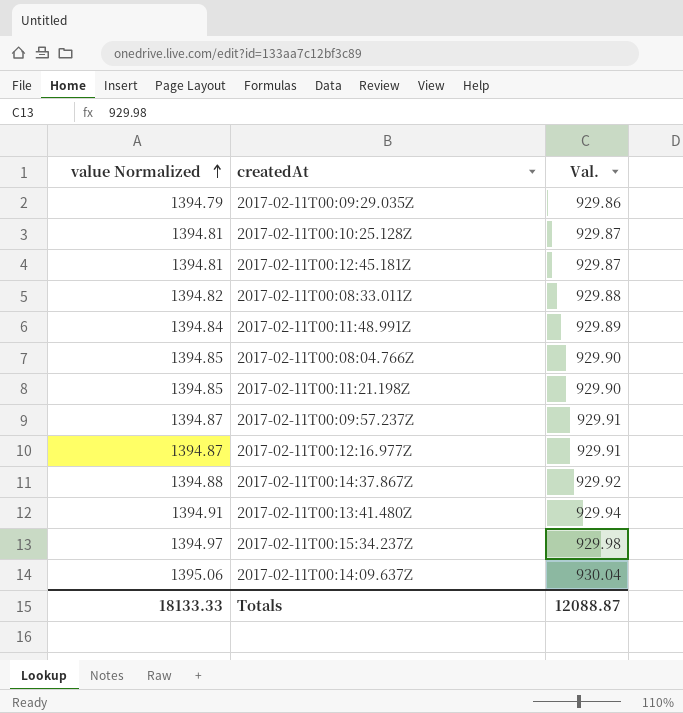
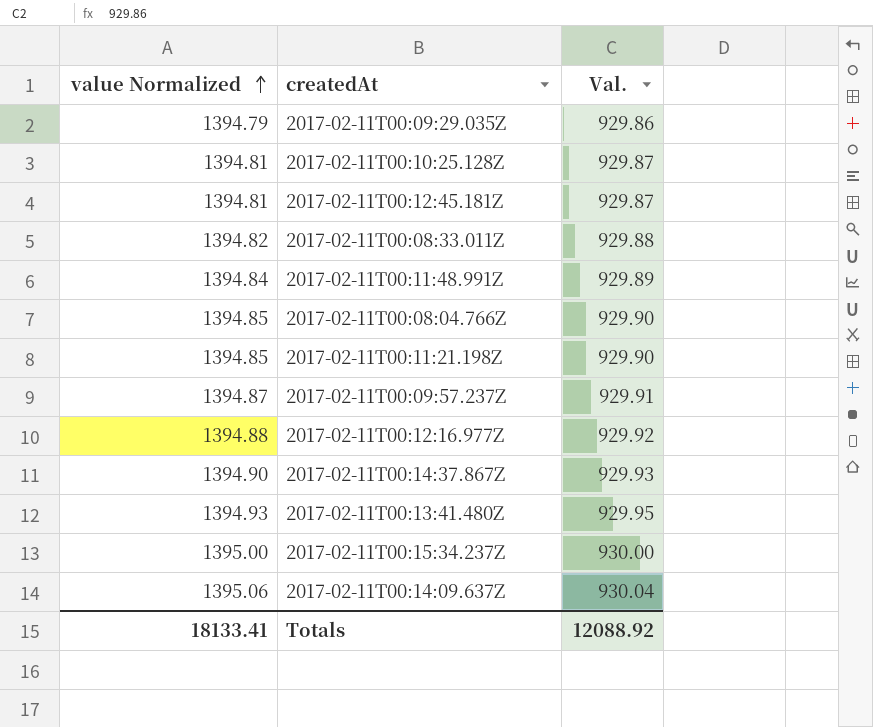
2017-02-11T00:12:16.977Z | value Normalized: 1394.87 -> 1394.88
2017-02-11T00:12:16.977Z | Val.: 929.91 -> 929.92
2017-02-11T00:14:37.867Z | value Normalized: 1394.88 -> 1394.90
2017-02-11T00:14:37.867Z | Val.: 929.92 -> 929.93
2017-02-11T00:13:41.480Z | value Normalized: 1394.91 -> 1394.93
2017-02-11T00:13:41.480Z | Val.: 929.94 -> 929.95
2017-02-11T00:15:34.237Z | value Normalized: 1394.97 -> 1395.00
2017-02-11T00:15:34.237Z | Val.: 929.98 -> 930.00
Totals | value Normalized: 18133.33 -> 18133.41
Totals | Val.: 12088.87 -> 12088.92

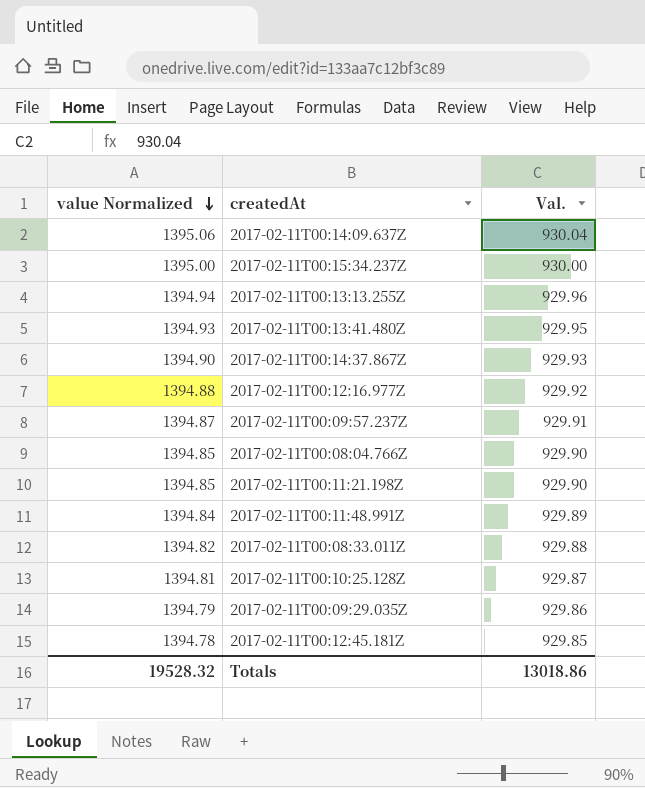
row order: value Normalized ascending -> value Normalized descending
row 2017-02-11T00:13:13.255Z: none -> 1394.94 | 929.96
2017-02-11T00:12:45.181Z | value Normalized: 1394.81 -> 1394.78
2017-02-11T00:12:45.181Z | Val.: 929.87 -> 929.85
Totals | value Normalized: 18133.41 -> 19528.32
Totals | Val.: 12088.92 -> 13018.86

